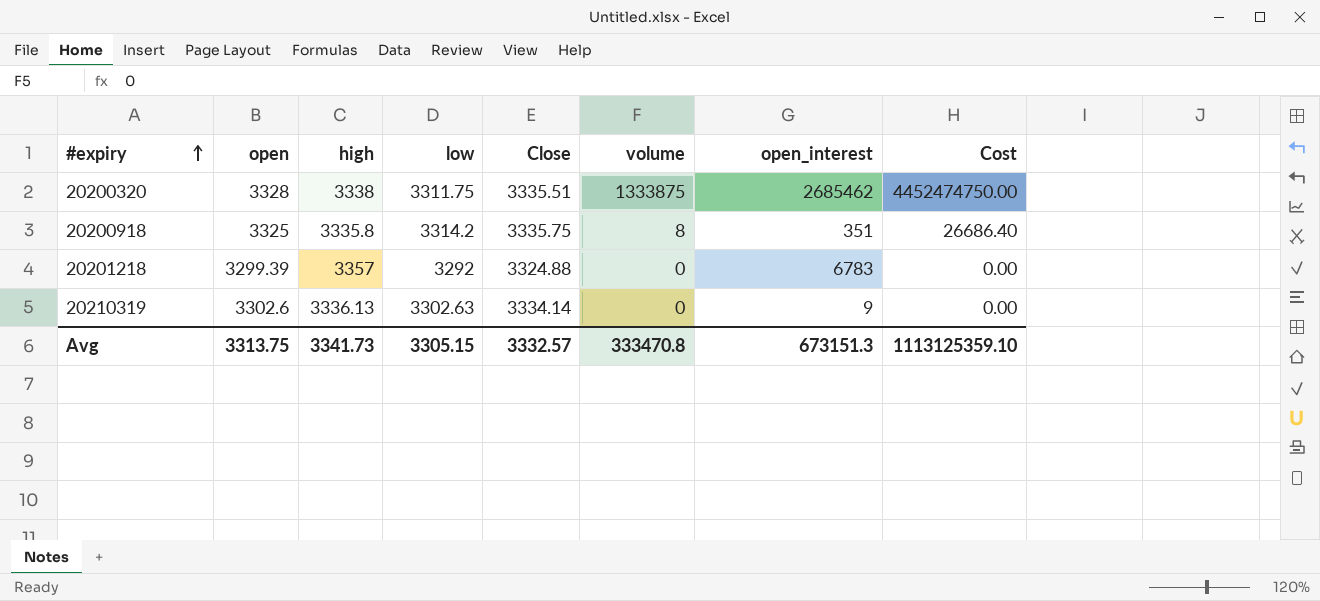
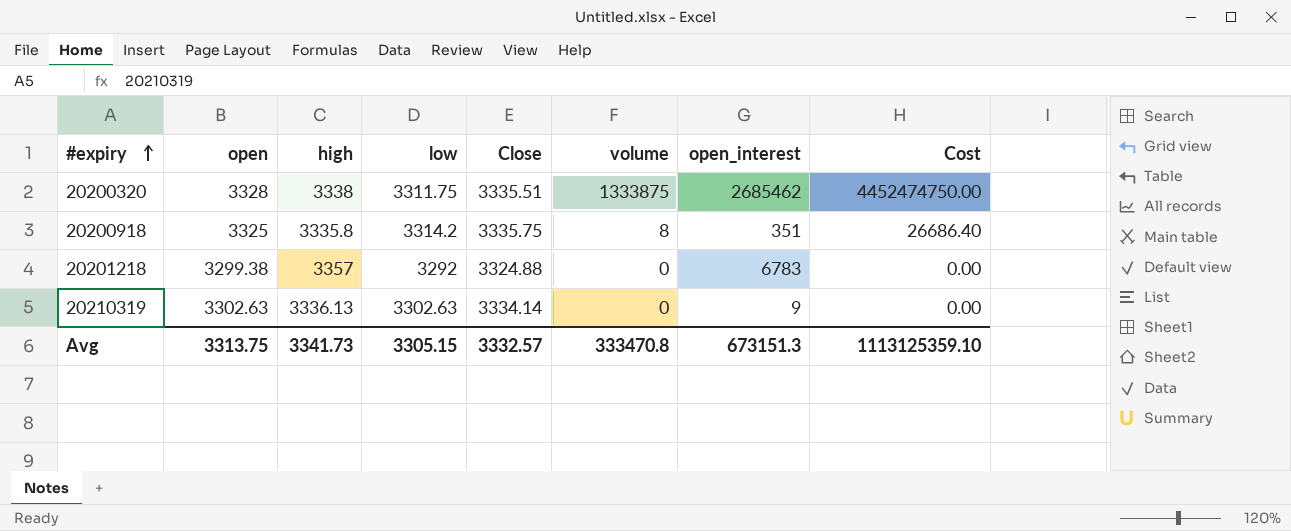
20201218 | open: 3299.39 -> 3299.38
20210319 | open: 3302.6 -> 3302.63

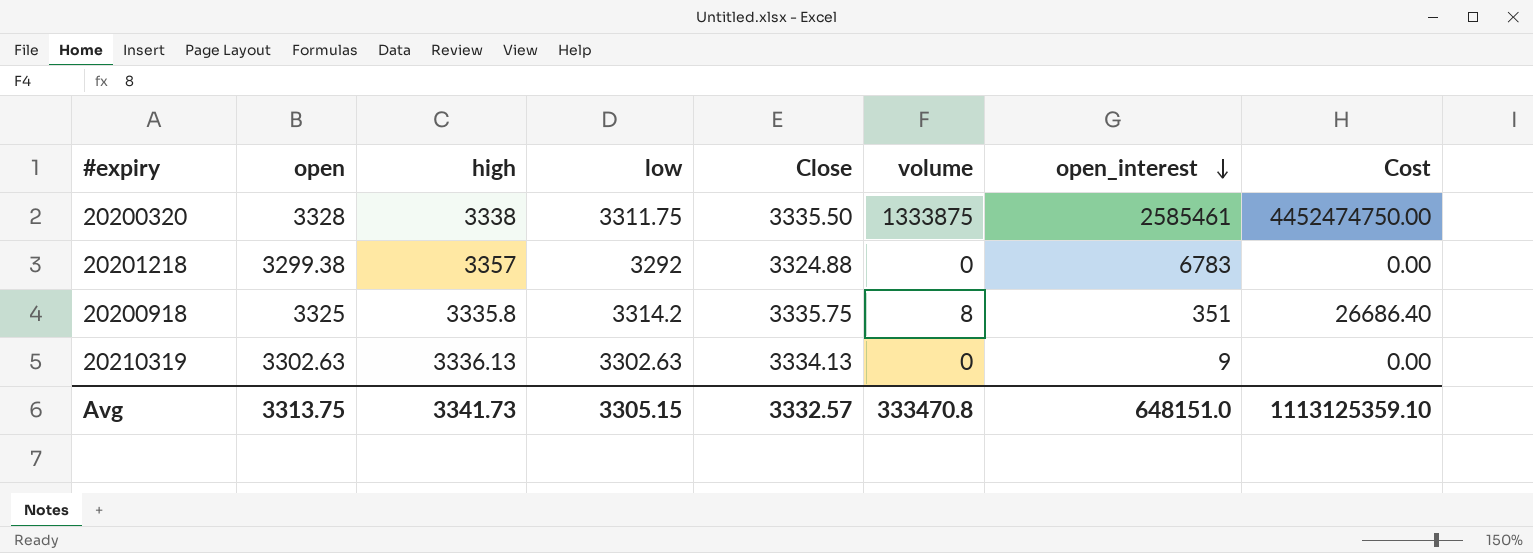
row order: #expiry ascending -> open_interest descending
20200320 | Close: 3335.51 -> 3335.50
20200320 | open_interest: 2685462 -> 2585461
20210319 | Close: 3334.14 -> 3334.13
Avg | open_interest: 673151.3 -> 648151.0

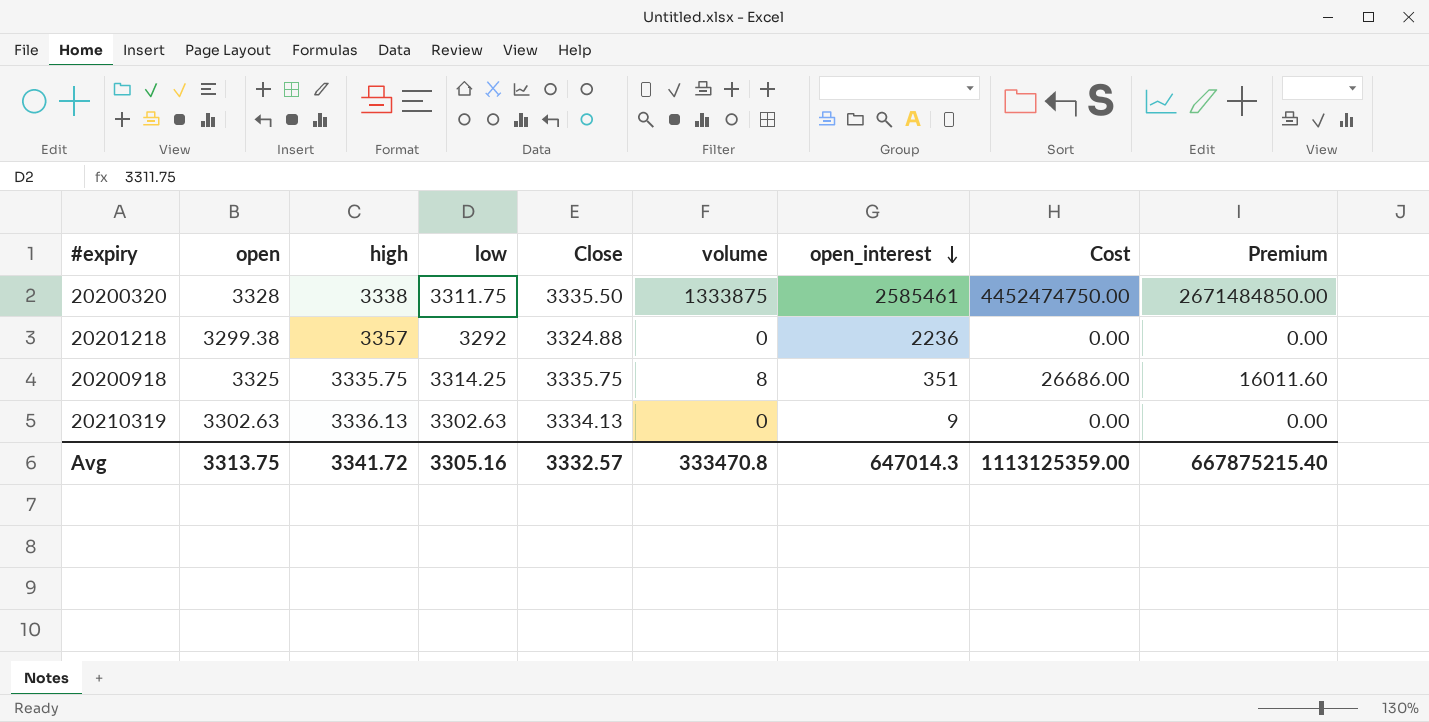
column Premium | formula: none -> [Cost] * 0.6
20201218 | open_interest: 6783 -> 2236
20200918 | high: 3335.8 -> 3335.75
20200918 | low: 3314.2 -> 3314.25
20200918 | Cost: 26686.40 -> 26686.00
Avg | high: 3341.73 -> 3341.72
Avg | low: 3305.15 -> 3305.16
Avg | open_interest: 648151.0 -> 647014.3
Avg | Cost: 1113125359.10 -> 1113125359.00

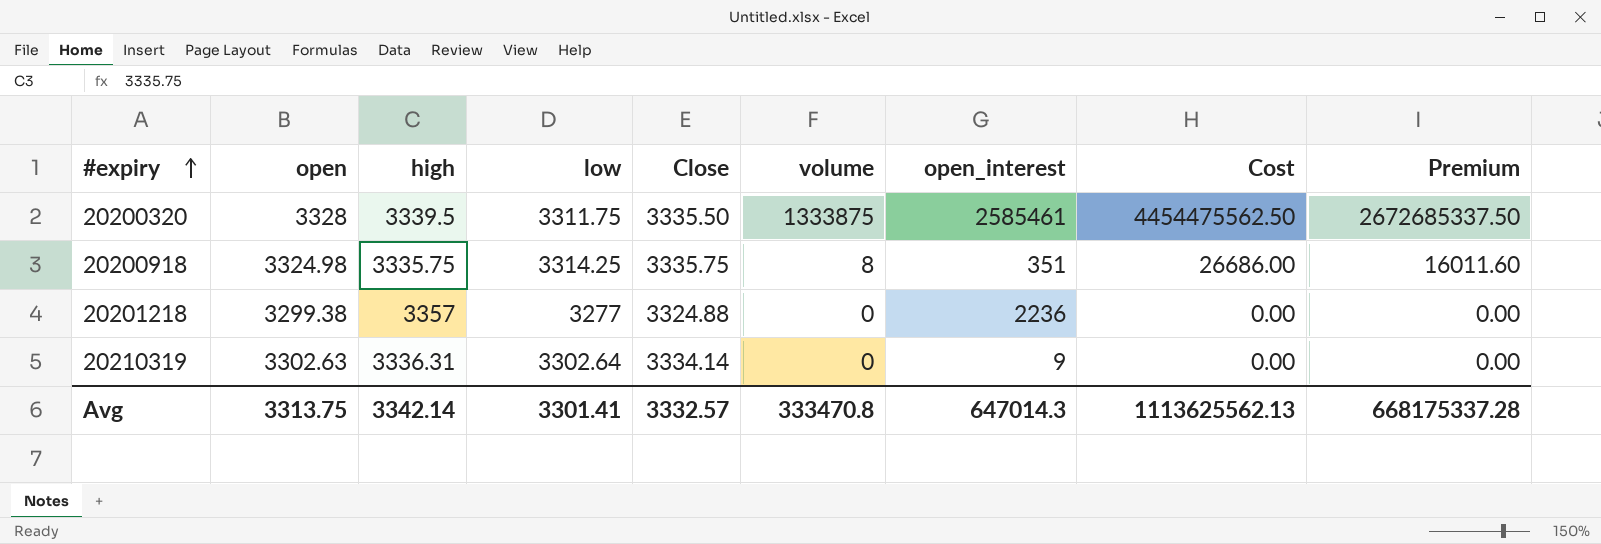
row order: open_interest descending -> #expiry ascending
20200320 | high: 3338 -> 3339.5
20200320 | Cost: 4452474750.00 -> 4454475562.50
20200320 | Premium: 2671484850.00 -> 2672685337.50
20200918 | open: 3325 -> 3324.98
20201218 | low: 3292 -> 3277
20210319 | high: 3336.13 -> 3336.31
20210319 | low: 3302.63 -> 3302.64
20210319 | Close: 3334.13 -> 3334.14
Avg | high: 3341.72 -> 3342.14
Avg | low: 3305.16 -> 3301.41
Avg | Cost: 1113125359.00 -> 1113625562.13
Avg | Premium: 667875215.40 -> 668175337.28

